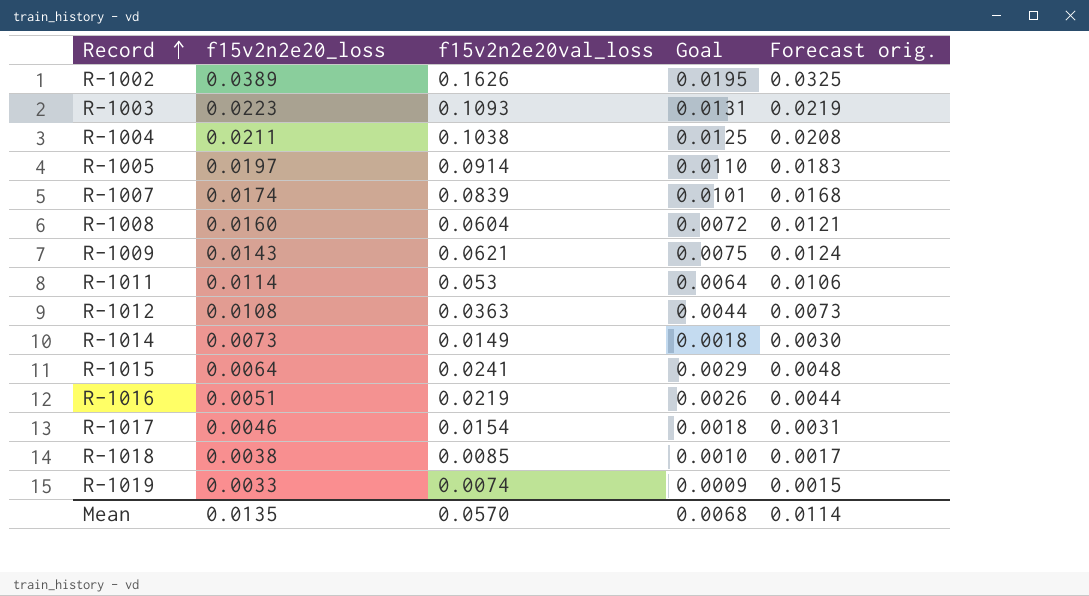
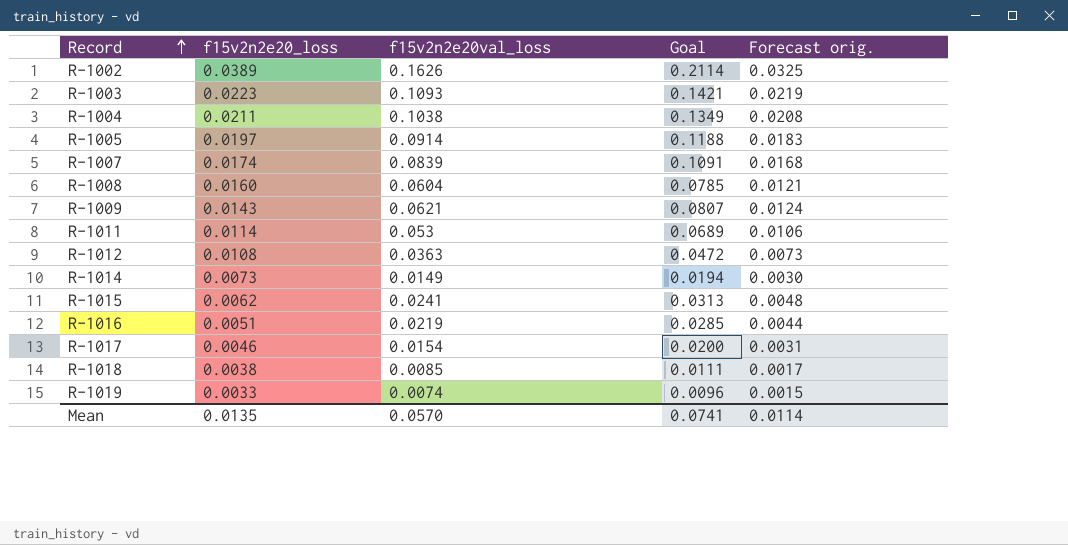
column Goal | formula: [f15v2n2e20val_loss] * 0.12 -> [f15v2n2e20val_loss] * 1.3
R-1015 | f15v2n2e20_loss: 0.0064 -> 0.0062
Mean | Goal: 0.0068 -> 0.0741

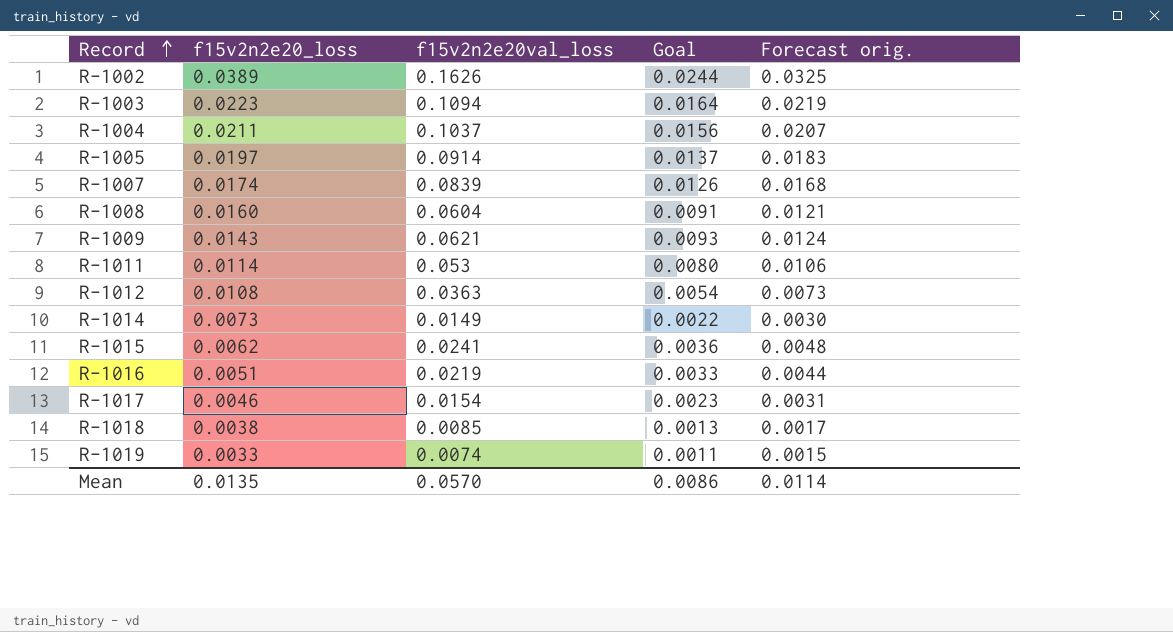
column Goal | formula: [f15v2n2e20val_loss] * 1.3 -> [f15v2n2e20val_loss] * 0.15
R-1003 | f15v2n2e20val_loss: 0.1093 -> 0.1094
R-1004 | f15v2n2e20val_loss: 0.1038 -> 0.1037
R-1004 | Forecast orig.: 0.0208 -> 0.0207
Mean | Goal: 0.0741 -> 0.0086

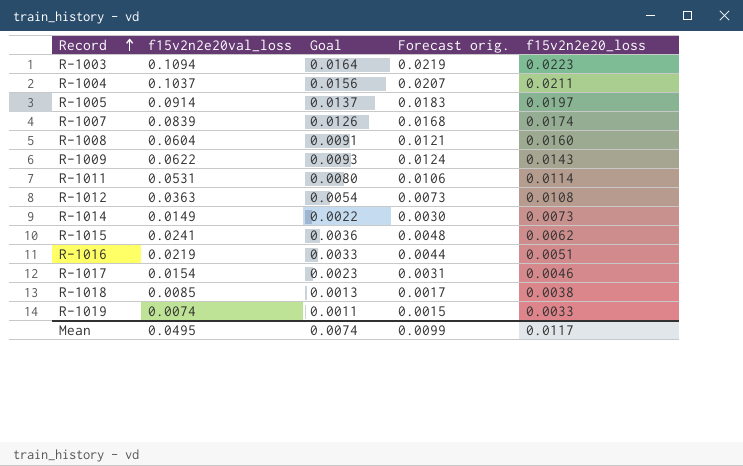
column f15v2n2e20_loss | position: 2 -> 5
row R-1002: 0.0389 | 0.1626 | 0.0244 | 0.0325 -> none
R-1009 | f15v2n2e20val_loss: 0.0621 -> 0.0622
R-1011 | f15v2n2e20val_loss: 0.053 -> 0.0531
Mean | f15v2n2e20val_loss: 0.0570 -> 0.0495
Mean | Goal: 0.0086 -> 0.0074
Mean | Forecast orig.: 0.0114 -> 0.0099
Mean | f15v2n2e20_loss: 0.0135 -> 0.0117

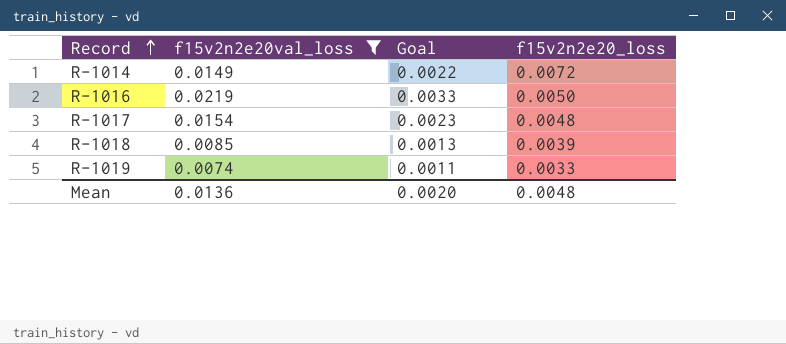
filter: none -> f15v2n2e20val_loss <= 0.0219
column Forecast orig. | formula: [f15v2n2e20val_loss] * 0.2 -> none
R-1014 | f15v2n2e20_loss: 0.0073 -> 0.0072
R-1016 | f15v2n2e20_loss: 0.0051 -> 0.0050
R-1017 | f15v2n2e20_loss: 0.0046 -> 0.0048
R-1018 | f15v2n2e20_loss: 0.0038 -> 0.0039
Mean | f15v2n2e20val_loss: 0.0495 -> 0.0136
Mean | Goal: 0.0074 -> 0.0020
Mean | f15v2n2e20_loss: 0.0117 -> 0.0048

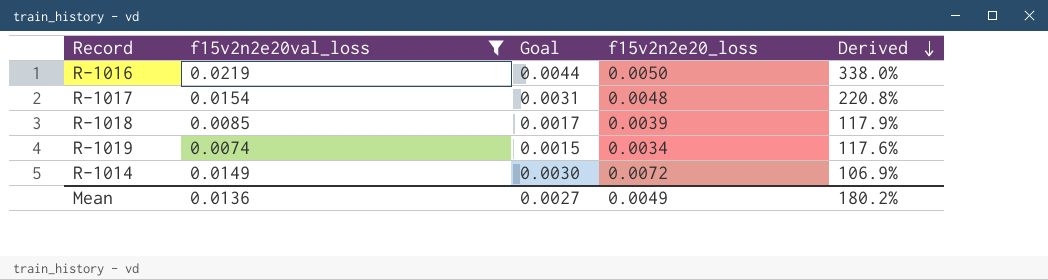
row order: Record ascending -> Derived descending
column Goal | formula: [f15v2n2e20val_loss] * 0.15 -> [f15v2n2e20val_loss] * 0.2
column Derived | formula: none -> ([f15v2n2e20val_loss] - [f15v2n2e20_loss]) / [f15v2n2e20_loss]
R-1019 | f15v2n2e20_loss: 0.0033 -> 0.0034
Mean | Goal: 0.0020 -> 0.0027
Mean | f15v2n2e20_loss: 0.0048 -> 0.0049

